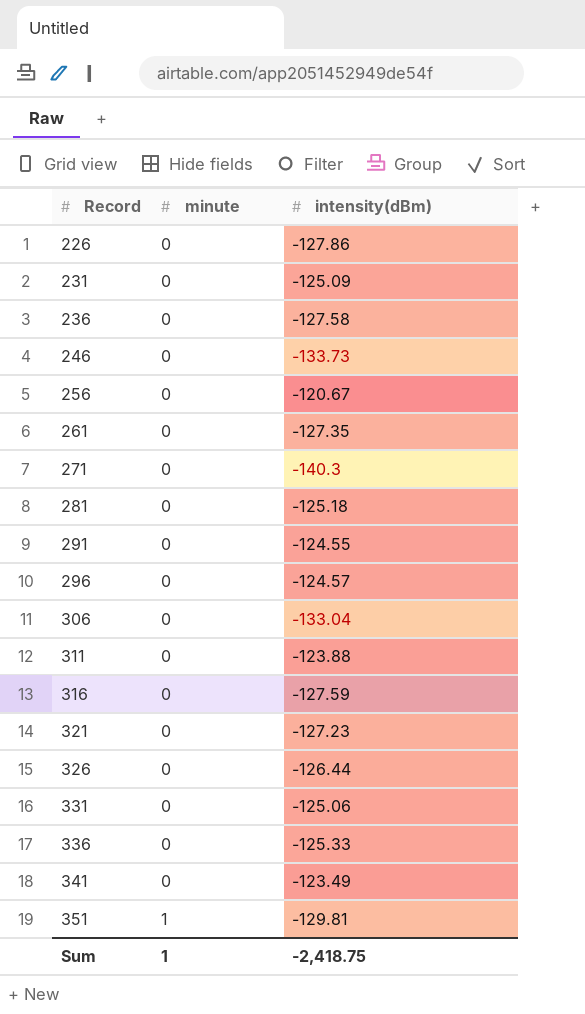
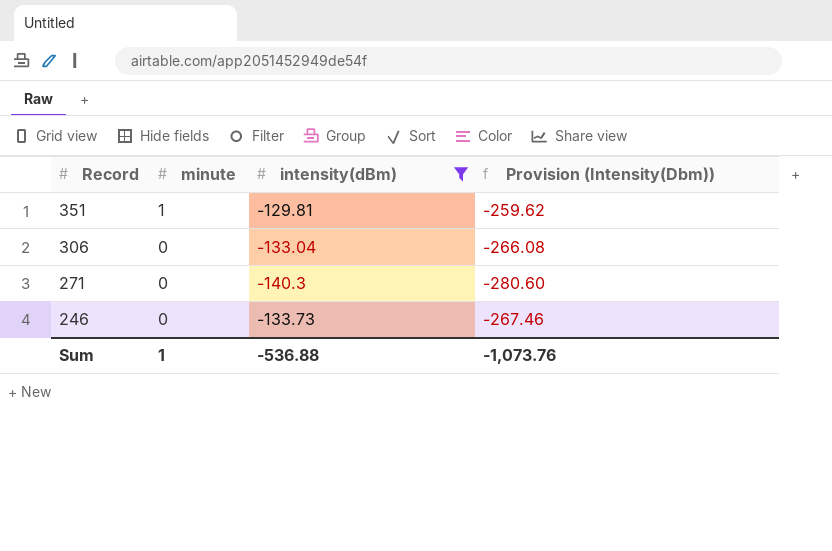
filter: none -> intensity(dBm) <= -129.81
row order: Record ascending -> Record descending
column Provision (Intensity(Dbm)) | formula: none -> [intensity(dBm)] * 2
Sum | intensity(dBm): -2,418.75 -> -536.88

